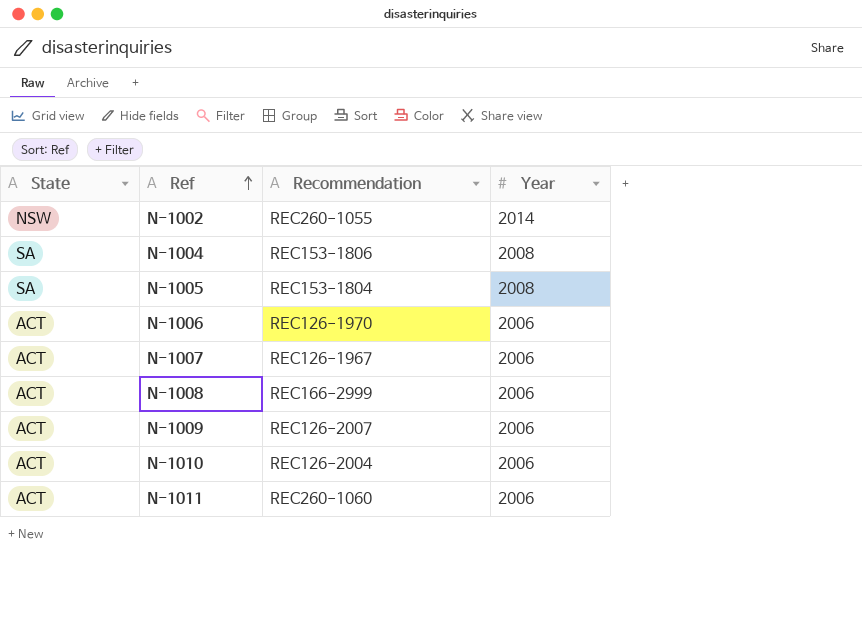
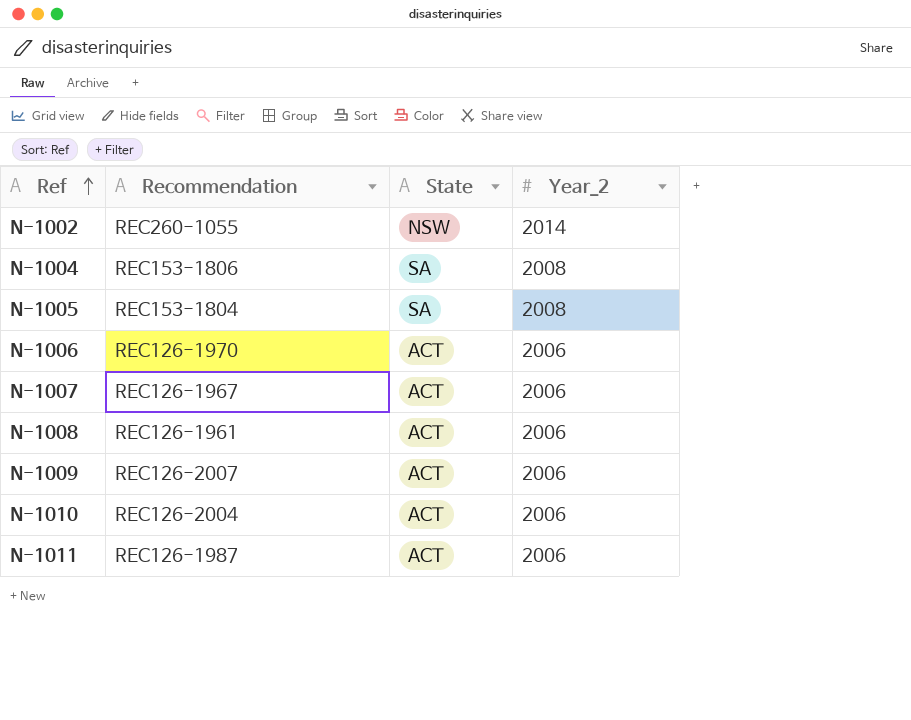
column State | position: 1 -> 3
column name: Year -> Year_2
N-1008 | Recommendation: REC166-2999 -> REC126-1961
N-1011 | Recommendation: REC260-1060 -> REC126-1987

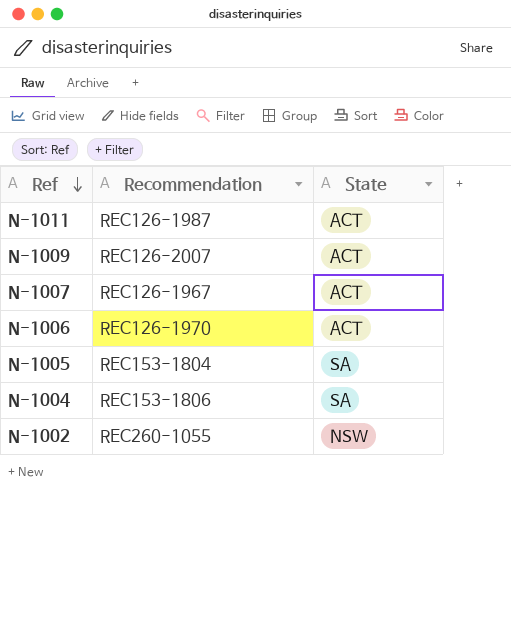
row order: Ref ascending -> Ref descending
column Year_2 | position: 4 -> none
row N-1008: REC126-1961 | ACT | 2006 -> none
row N-1010: REC126-2004 | ACT | 2006 -> none

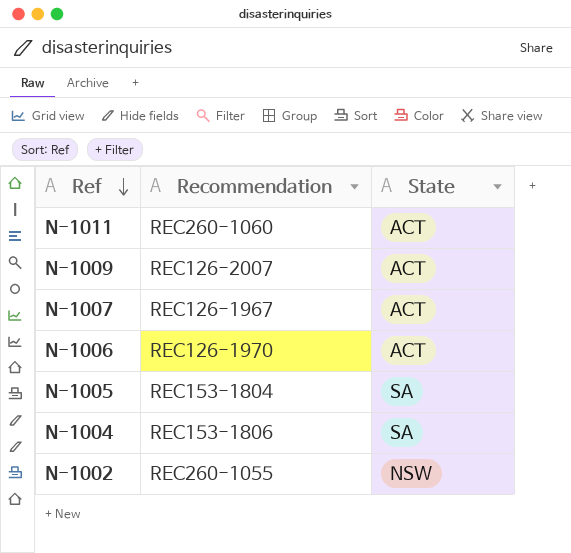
N-1011 | Recommendation: REC126-1987 -> REC260-1060

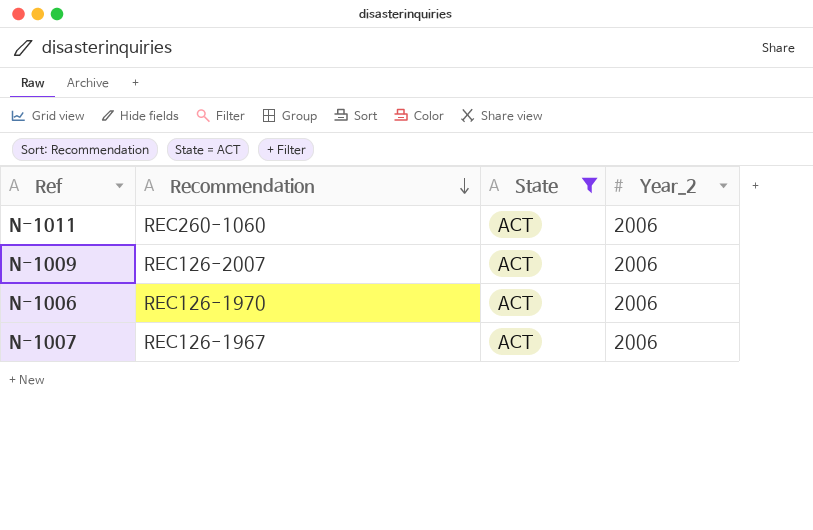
filter: none -> State = ACT
row order: Ref descending -> Recommendation descending
column Year_2 | position: none -> 4

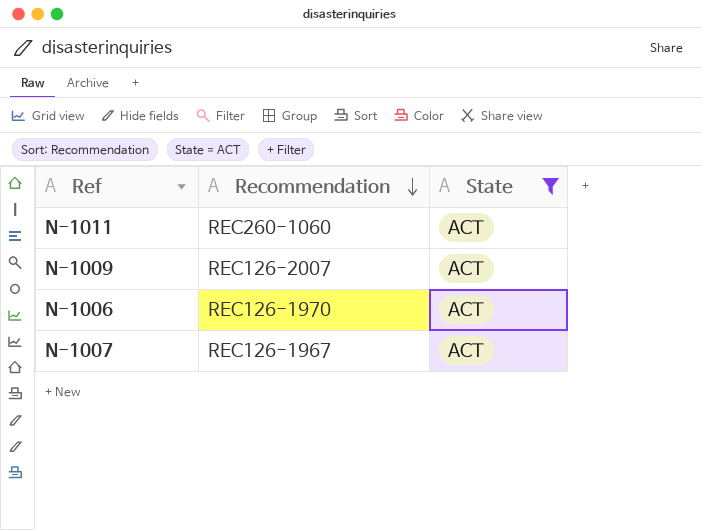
column Year_2 | position: 4 -> none

